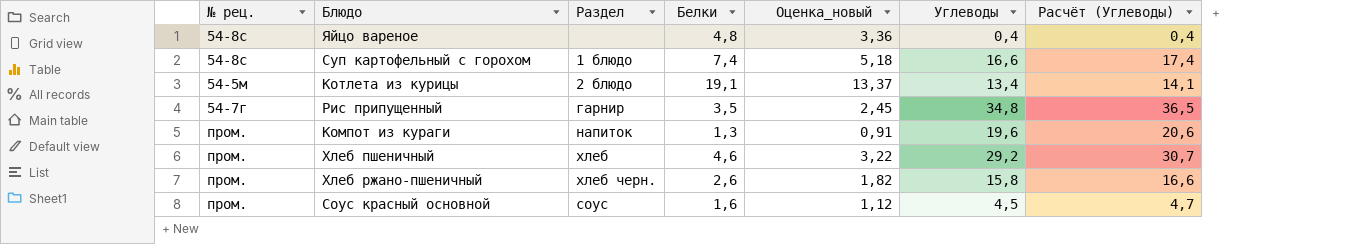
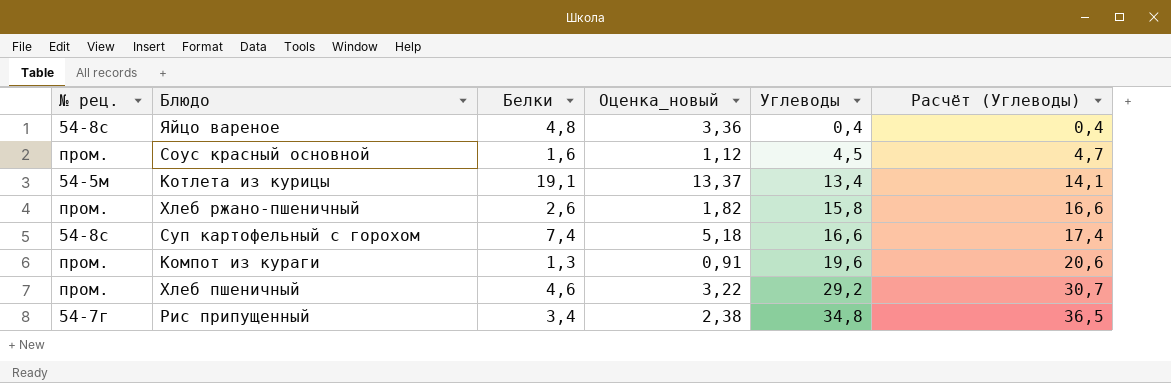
row order: none -> Углеводы ascending
column Раздел | position: 3 -> none
Рис припущенный | Белки: 3,5 -> 3,4
Рис припущенный | Оценка_новый: 2,45 -> 2,38

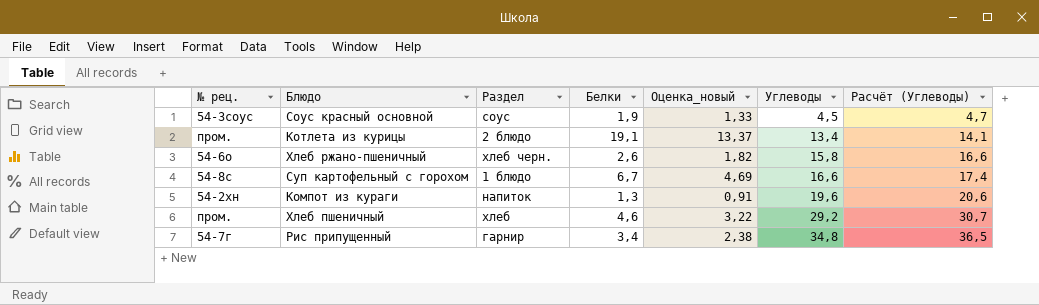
column Раздел | position: none -> 3
row Яйцо вареное: 54-8с | 4,8 | 3,36 | 0,4 | 0,4 -> none
Соус красный основной | № рец.: пром. -> 54-3соус
Соус красный основной | Белки: 1,6 -> 1,9
Соус красный основной | Оценка_новый: 1,12 -> 1,33
Котлета из курицы | № рец.: 54-5м -> пром.
Хлеб ржано-пшеничный | № рец.: пром. -> 54-6о
Суп картофельный с горохом | Белки: 7,4 -> 6,7
Суп картофельный с горохом | Оценка_новый: 5,18 -> 4,69
Компот из кураги | № рец.: пром. -> 54-2хн

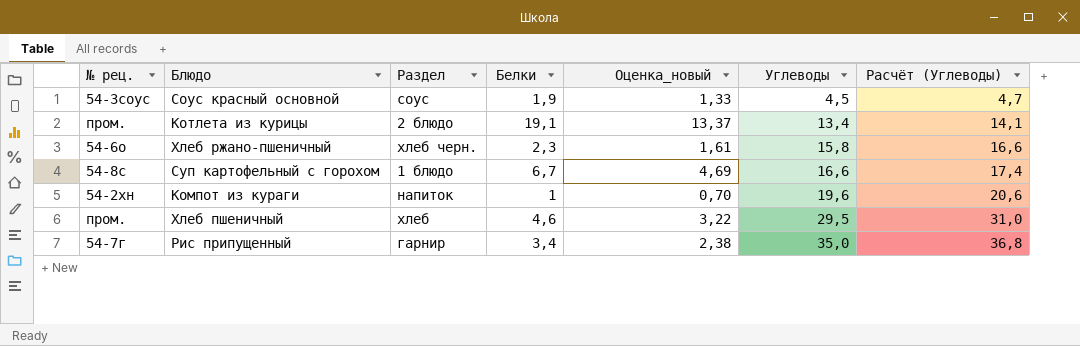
Хлеб ржано-пшеничный | Белки: 2,6 -> 2,3
Хлеб ржано-пшеничный | Оценка_новый: 1,82 -> 1,61
Компот из кураги | Белки: 1,3 -> 1
Компот из кураги | Оценка_новый: 0,91 -> 0,70
Хлеб пшеничный | Углеводы: 29,2 -> 29,5
Хлеб пшеничный | Расчёт (Углеводы): 30,7 -> 31,0
Рис припущенный | Углеводы: 34,8 -> 35,0
Рис припущенный | Расчёт (Углеводы): 36,5 -> 36,8

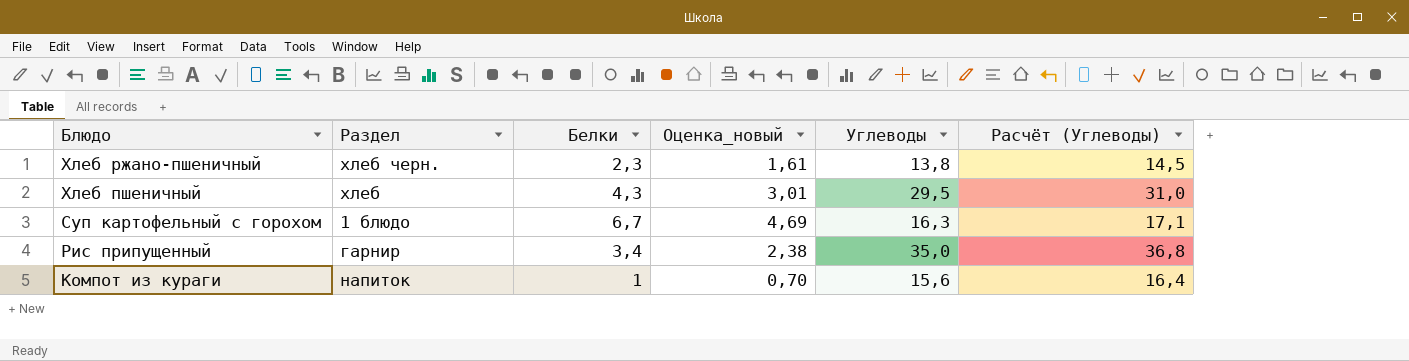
row order: Углеводы ascending -> Блюдо descending
column № рец. | position: 1 -> none
row Соус красный основной: 54-3соус | соус | 1,9 | 1,33 | 4,5 | 4,7 -> none
row Котлета из курицы: пром. | 2 блюдо | 19,1 | 13,37 | 13,4 | 14,1 -> none
Хлеб ржано-пшеничный | Углеводы: 15,8 -> 13,8
Хлеб ржано-пшеничный | Расчёт (Углеводы): 16,6 -> 14,5
Хлеб пшеничный | Белки: 4,6 -> 4,3
Хлеб пшеничный | Оценка_новый: 3,22 -> 3,01
Суп картофельный с горохом | Углеводы: 16,6 -> 16,3
Суп картофельный с горохом | Расчёт (Углеводы): 17,4 -> 17,1
Компот из кураги | Углеводы: 19,6 -> 15,6
Компот из кураги | Расчёт (Углеводы): 20,6 -> 16,4

